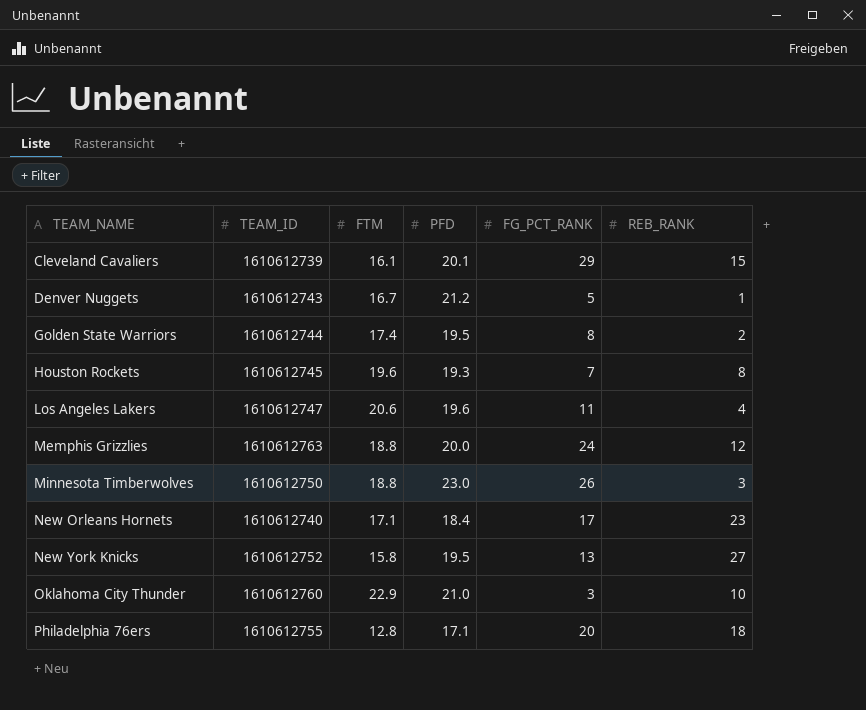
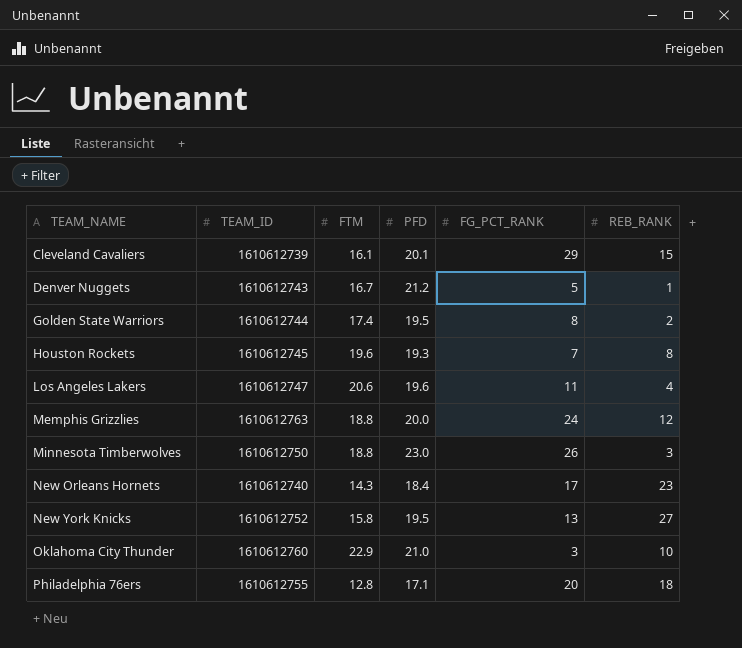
New Orleans Hornets | FTM: 17.1 -> 14.3

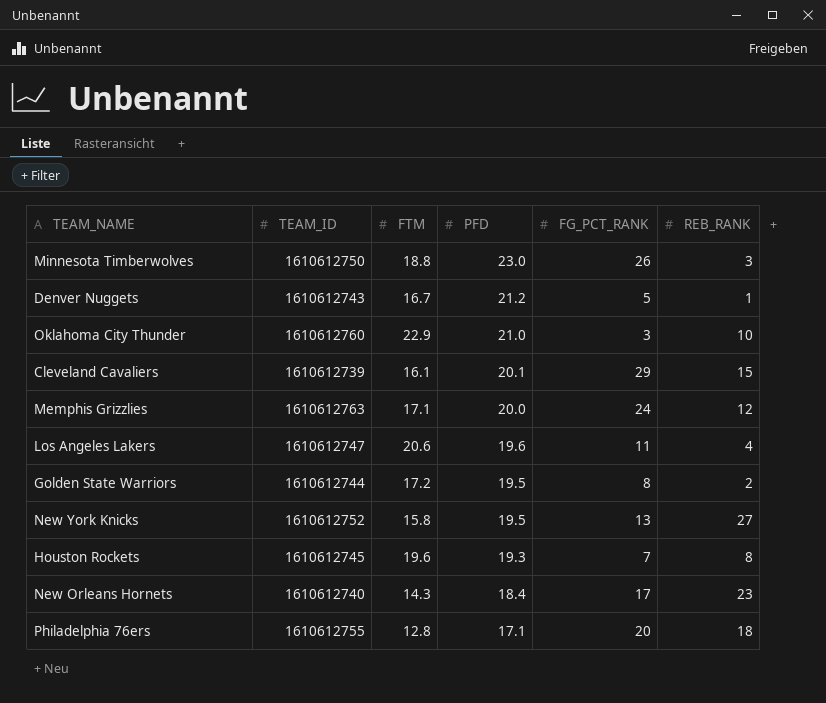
row order: TEAM_NAME ascending -> PFD descending
Memphis Grizzlies | FTM: 18.8 -> 17.1
Golden State Warriors | FTM: 17.4 -> 17.2

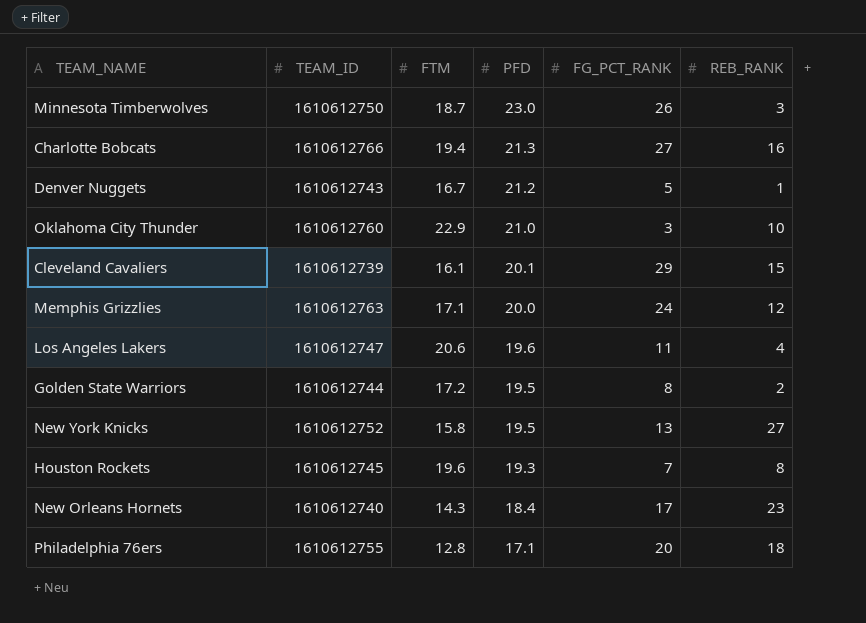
Minnesota Timberwolves | FTM: 18.8 -> 18.7
row Charlotte Bobcats: none -> 1610612766 | 19.4 | 21.3 | 27 | 16

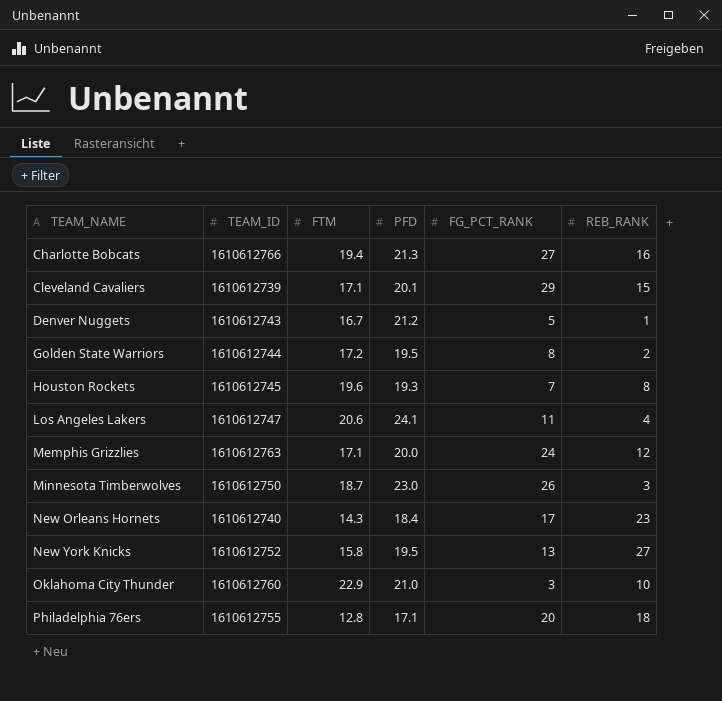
row order: PFD descending -> TEAM_NAME ascending
Cleveland Cavaliers | FTM: 16.1 -> 17.1
Los Angeles Lakers | PFD: 19.6 -> 24.1

